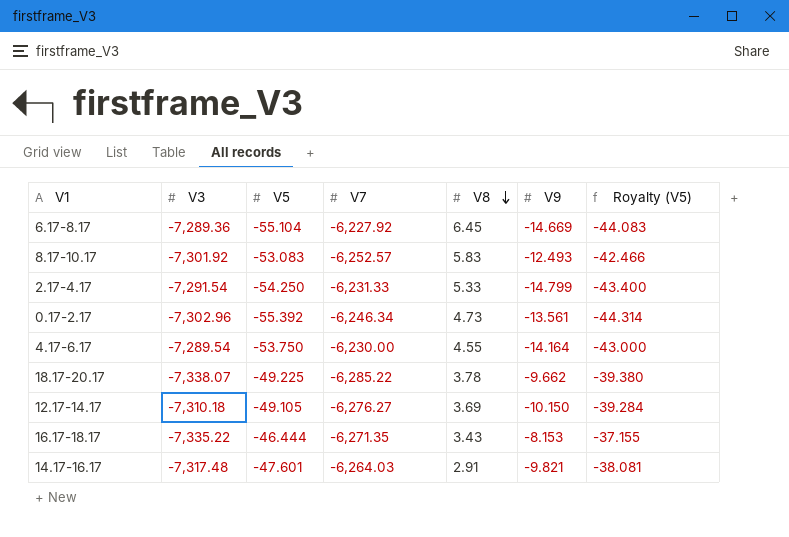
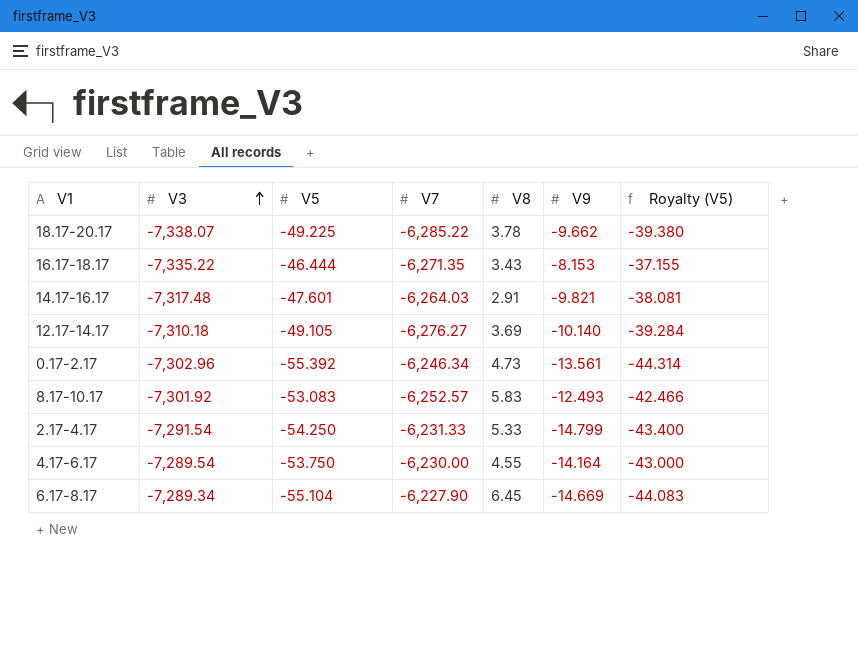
row order: V8 descending -> V3 ascending
12.17-14.17 | V9: -10.150 -> -10.140
6.17-8.17 | V3: -7,289.36 -> -7,289.34
6.17-8.17 | V7: -6,227.92 -> -6,227.90

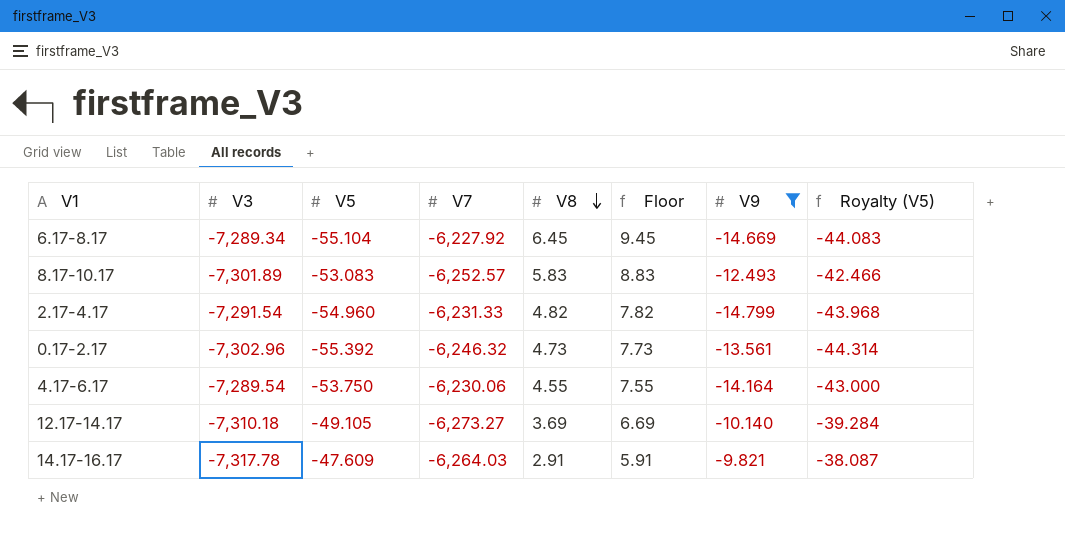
filter: none -> V9 <= -9.821
row order: V3 ascending -> V8 descending
column Floor | formula: none -> [V8] + 3
6.17-8.17 | V7: -6,227.90 -> -6,227.92
8.17-10.17 | V3: -7,301.92 -> -7,301.89
2.17-4.17 | V5: -54.250 -> -54.960
2.17-4.17 | V8: 5.33 -> 4.82
2.17-4.17 | Royalty (V5): -43.400 -> -43.968
0.17-2.17 | V7: -6,246.34 -> -6,246.32
4.17-6.17 | V7: -6,230.00 -> -6,230.06
12.17-14.17 | V7: -6,276.27 -> -6,273.27
14.17-16.17 | V3: -7,317.48 -> -7,317.78
14.17-16.17 | V5: -47.601 -> -47.609
14.17-16.17 | Royalty (V5): -38.081 -> -38.087

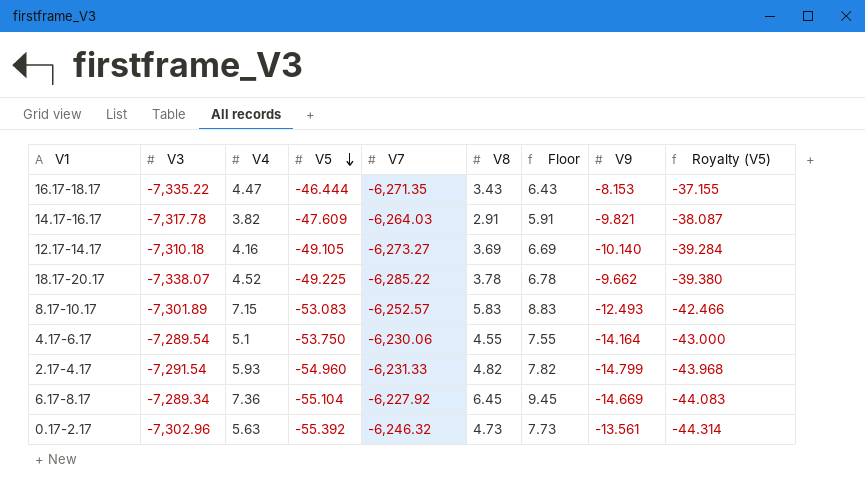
filter: V9 <= -9.821 -> none
row order: V8 descending -> V5 descending
column V4 | position: none -> 3

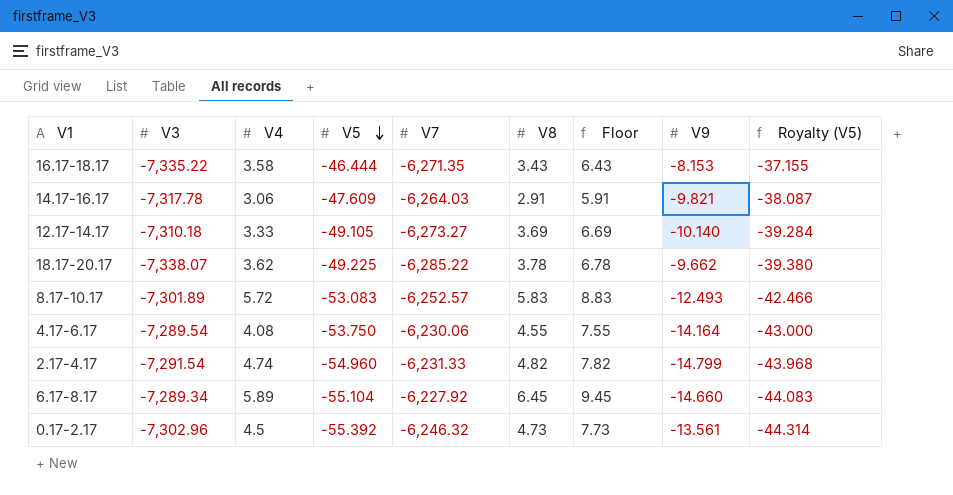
16.17-18.17 | V4: 4.47 -> 3.58
14.17-16.17 | V4: 3.82 -> 3.06
12.17-14.17 | V4: 4.16 -> 3.33
18.17-20.17 | V4: 4.52 -> 3.62
8.17-10.17 | V4: 7.15 -> 5.72
4.17-6.17 | V4: 5.1 -> 4.08
2.17-4.17 | V4: 5.93 -> 4.74
6.17-8.17 | V4: 7.36 -> 5.89
6.17-8.17 | V9: -14.669 -> -14.660
0.17-2.17 | V4: 5.63 -> 4.5

